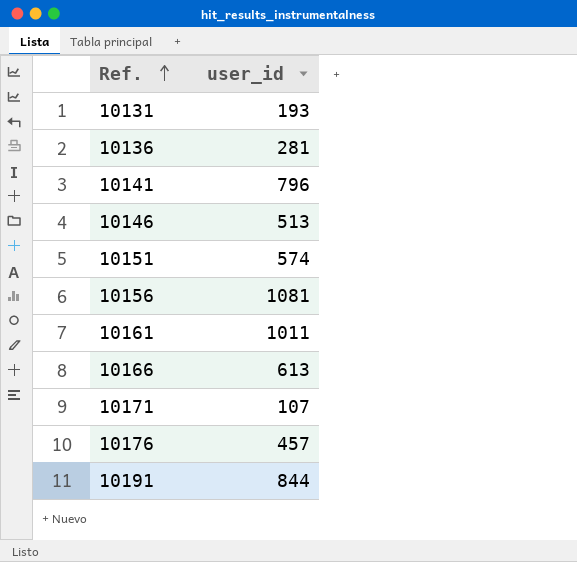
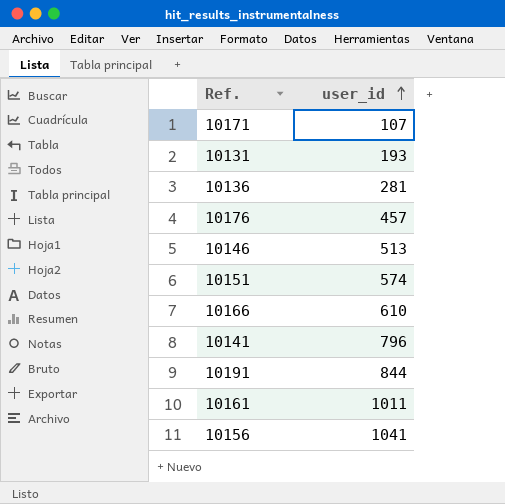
row order: Ref. ascending -> user_id ascending
10166 | user_id: 613 -> 610
10156 | user_id: 1081 -> 1041

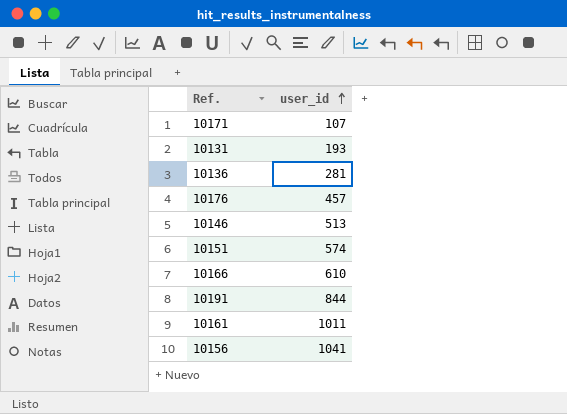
row 10141: 796 -> none

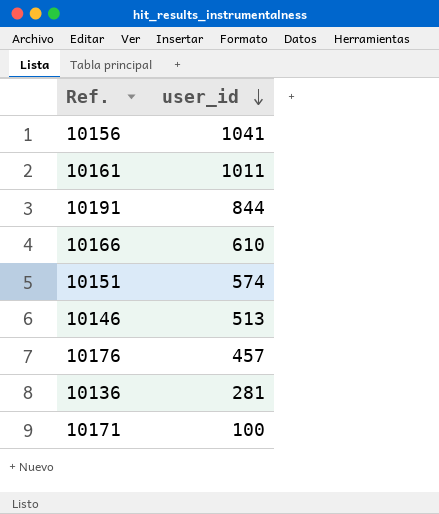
row order: user_id ascending -> user_id descending
row 10131: 193 -> none
10171 | user_id: 107 -> 100

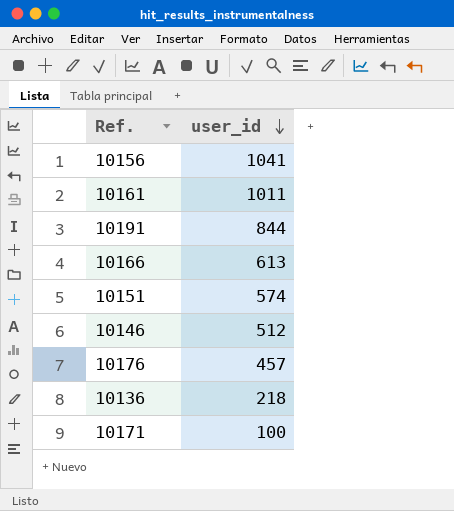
10166 | user_id: 610 -> 613
10146 | user_id: 513 -> 512
10136 | user_id: 281 -> 218

